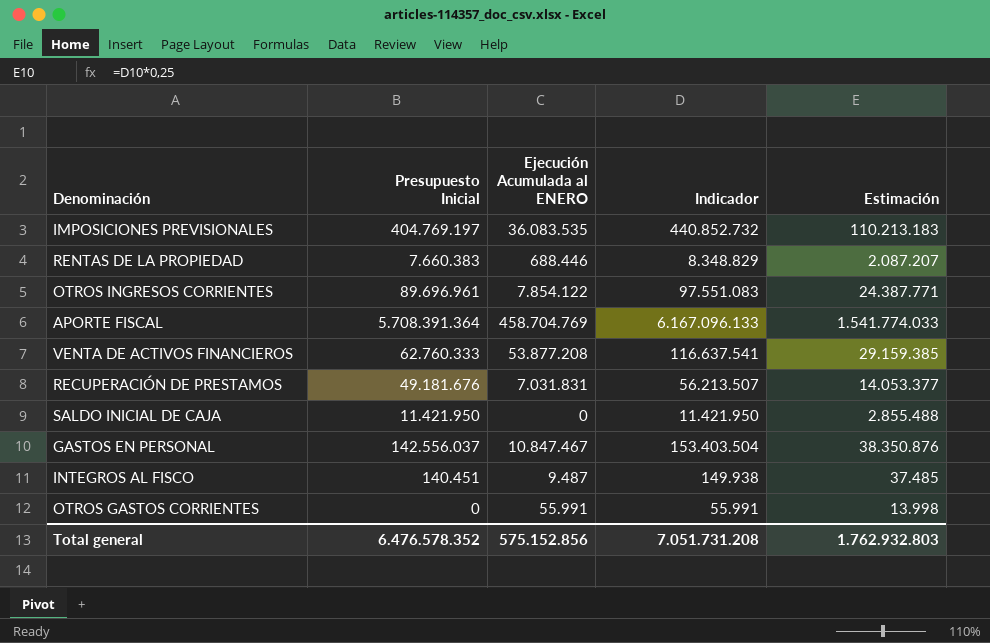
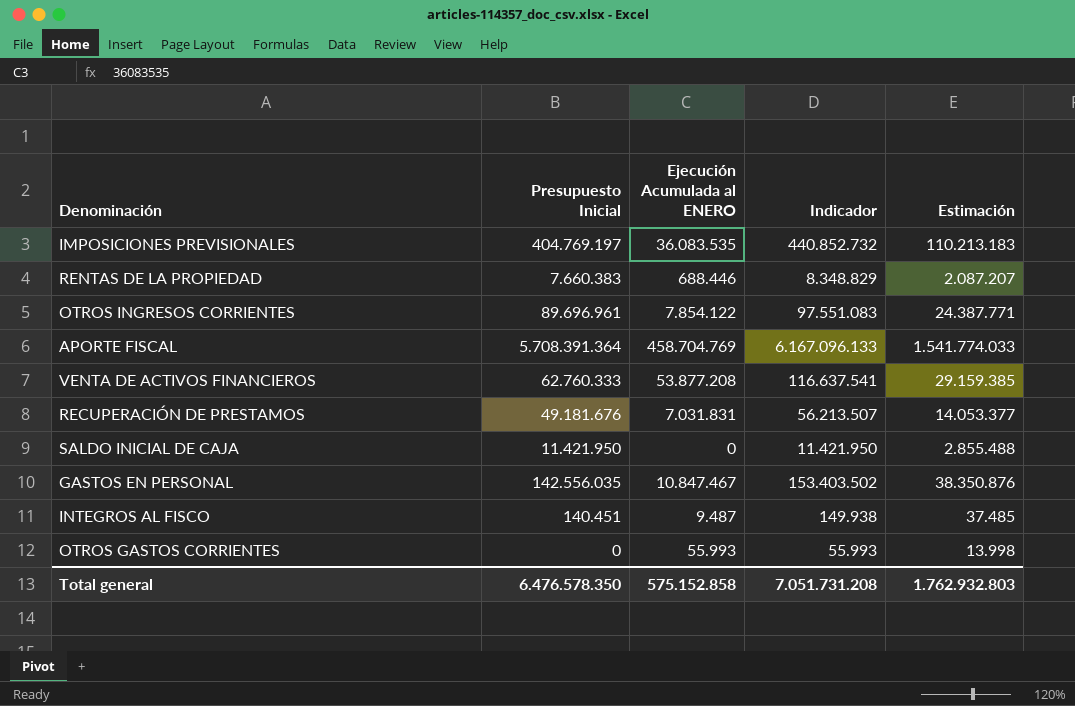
GASTOS EN PERSONAL | Presupuesto Inicial: 142.556.037 -> 142.556.035
GASTOS EN PERSONAL | Indicador: 153.403.504 -> 153.403.502
OTROS GASTOS CORRIENTES | Ejecución Acumulada al ENERO: 55.991 -> 55.993
OTROS GASTOS CORRIENTES | Indicador: 55.991 -> 55.993
Total general | Presupuesto Inicial: 6.476.578.352 -> 6.476.578.350
Total general | Ejecución Acumulada al ENERO: 575.152.856 -> 575.152.858

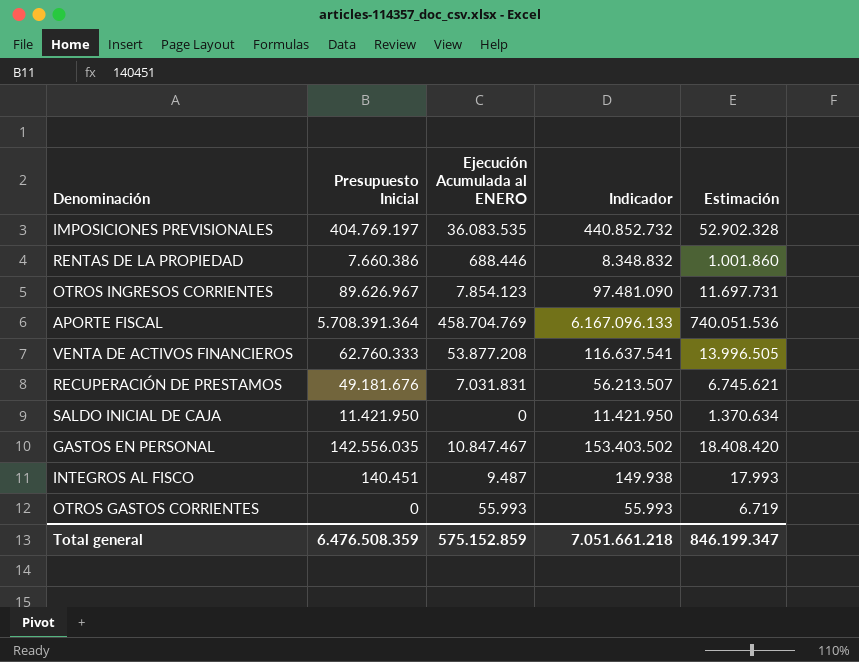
column Estimación | formula: [Indicador] * 0,25 -> [Indicador] * 0,12
RENTAS DE LA PROPIEDAD | Presupuesto Inicial: 7.660.383 -> 7.660.386
RENTAS DE LA PROPIEDAD | Indicador: 8.348.829 -> 8.348.832
OTROS INGRESOS CORRIENTES | Presupuesto Inicial: 89.696.961 -> 89.626.967
OTROS INGRESOS CORRIENTES | Ejecución Acumulada al ENERO: 7.854.122 -> 7.854.123
OTROS INGRESOS CORRIENTES | Indicador: 97.551.083 -> 97.481.090
Total general | Presupuesto Inicial: 6.476.578.350 -> 6.476.508.359
Total general | Ejecución Acumulada al ENERO: 575.152.858 -> 575.152.859
Total general | Indicador: 7.051.731.208 -> 7.051.661.218
Total general | Estimación: 1.762.932.803 -> 846.199.347

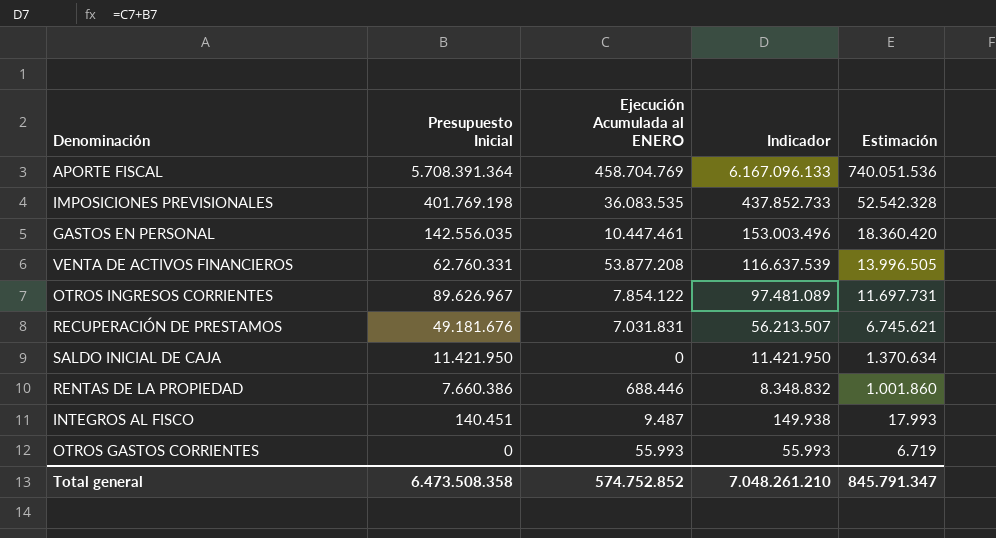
row order: none -> Indicador descending
IMPOSICIONES PREVISIONALES | Presupuesto Inicial: 404.769.197 -> 401.769.198
IMPOSICIONES PREVISIONALES | Indicador: 440.852.732 -> 437.852.733
IMPOSICIONES PREVISIONALES | Estimación: 52.902.328 -> 52.542.328
GASTOS EN PERSONAL | Ejecución Acumulada al ENERO: 10.847.467 -> 10.447.461
GASTOS EN PERSONAL | Indicador: 153.403.502 -> 153.003.496
GASTOS EN PERSONAL | Estimación: 18.408.420 -> 18.360.420
VENTA DE ACTIVOS FINANCIEROS | Presupuesto Inicial: 62.760.333 -> 62.760.331
VENTA DE ACTIVOS FINANCIEROS | Indicador: 116.637.541 -> 116.637.539
OTROS INGRESOS CORRIENTES | Ejecución Acumulada al ENERO: 7.854.123 -> 7.854.122
OTROS INGRESOS CORRIENTES | Indicador: 97.481.090 -> 97.481.089
Total general | Presupuesto Inicial: 6.476.508.359 -> 6.473.508.358
Total general | Ejecución Acumulada al ENERO: 575.152.859 -> 574.752.852
Total general | Indicador: 7.051.661.218 -> 7.048.261.210
Total general | Estimación: 846.199.347 -> 845.791.347

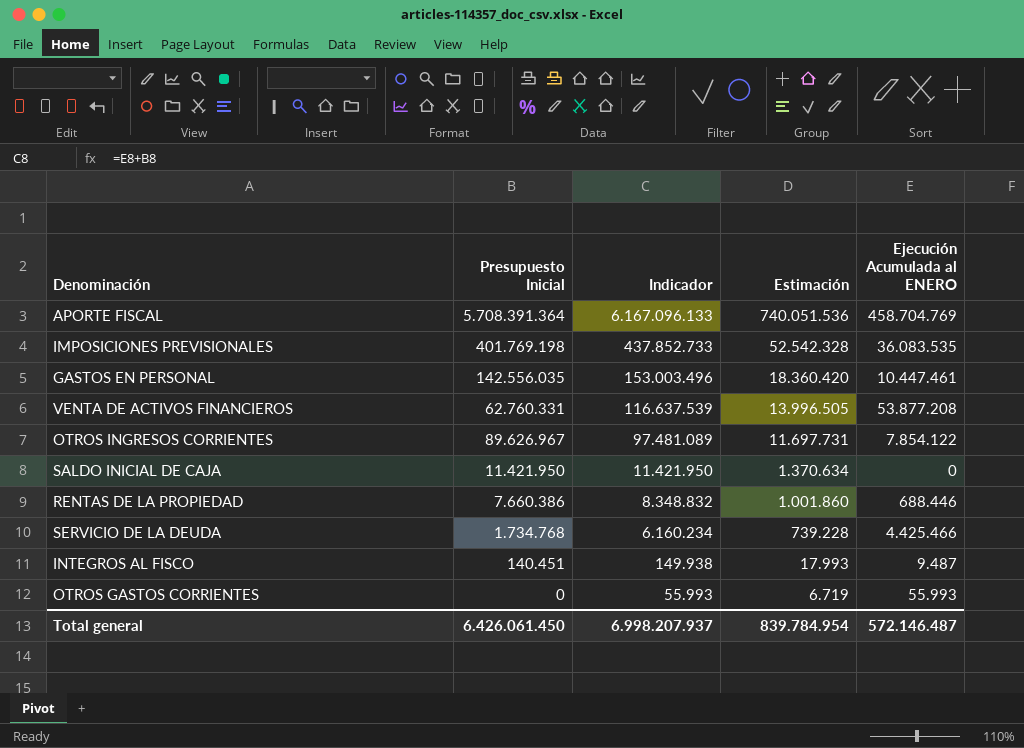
column Ejecución Acumulada al ENERO | position: 3 -> 5
row RECUPERACIÓN DE PRESTAMOS: 49.181.676 | 7.031.831 | 56.213.507 | 6.745.621 -> none
row SERVICIO DE LA DEUDA: none -> 1.734.768 | 6.160.234 | 739.228 | 4.425.466
Total general | Presupuesto Inicial: 6.473.508.358 -> 6.426.061.450
Total general | Indicador: 7.048.261.210 -> 6.998.207.937
Total general | Estimación: 845.791.347 -> 839.784.954
Total general | Ejecución Acumulada al ENERO: 574.752.852 -> 572.146.487

